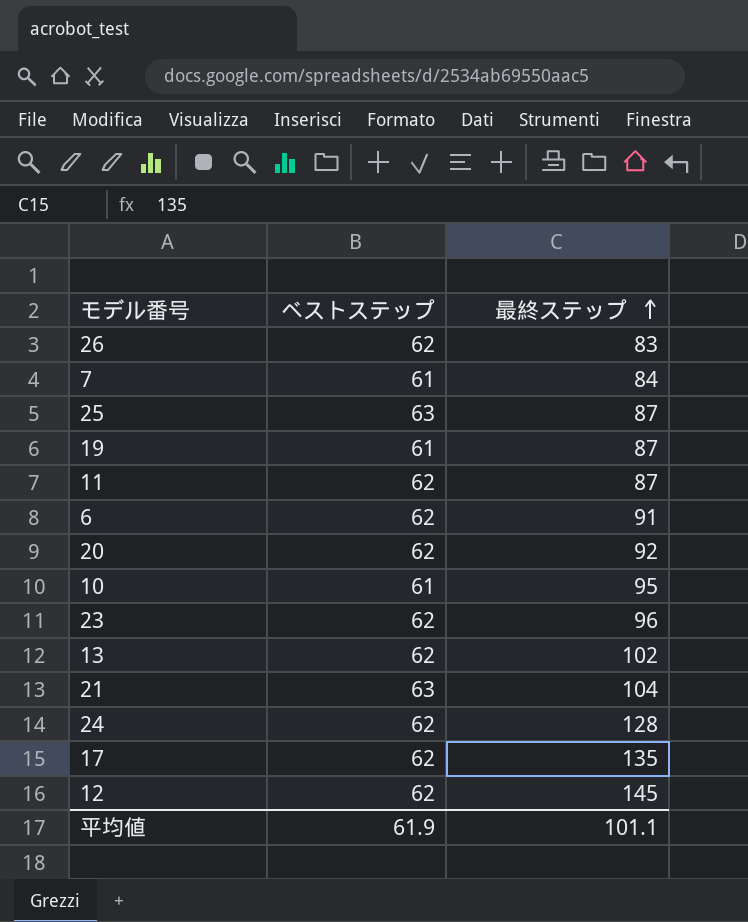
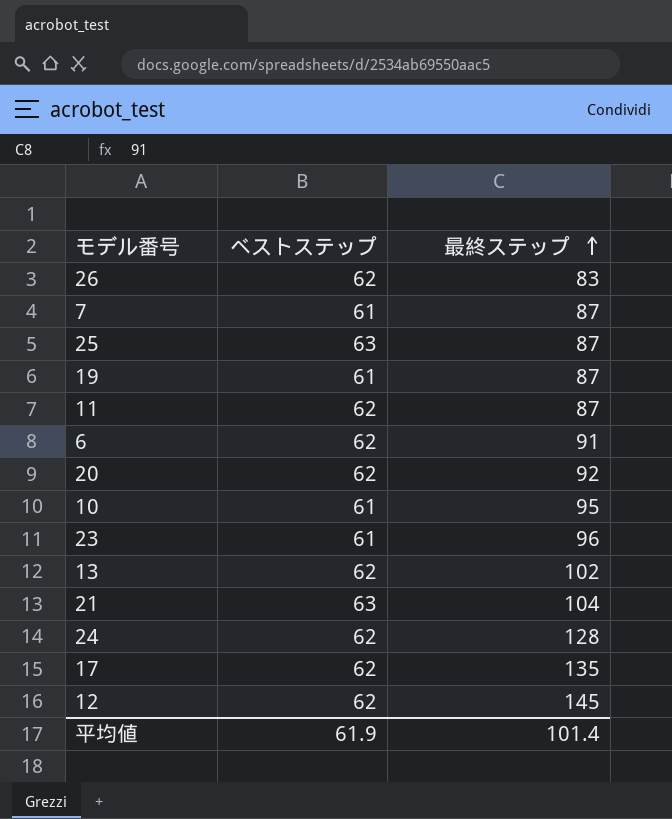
7 | 最終ステップ: 84 -> 87
23 | ベストステップ: 62 -> 61
平均値 | 最終ステップ: 101.1 -> 101.4

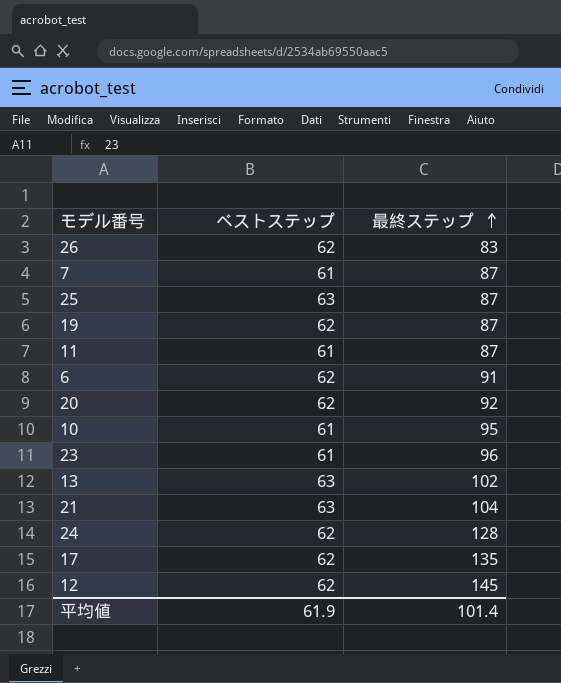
19 | ベストステップ: 61 -> 62
11 | ベストステップ: 62 -> 61
13 | ベストステップ: 62 -> 63

